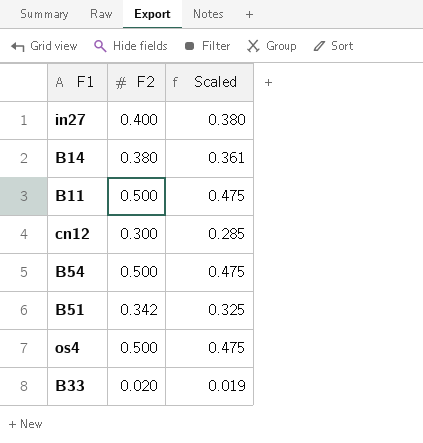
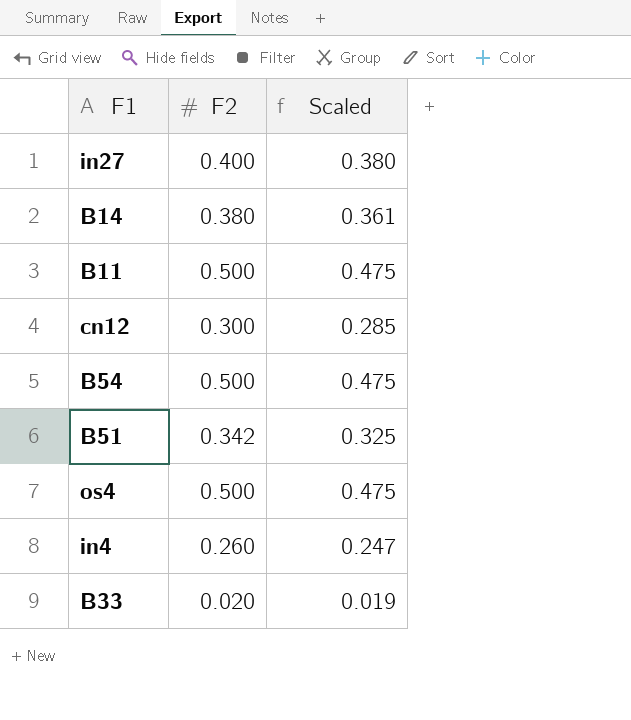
row in4: none -> 0.260 | 0.247

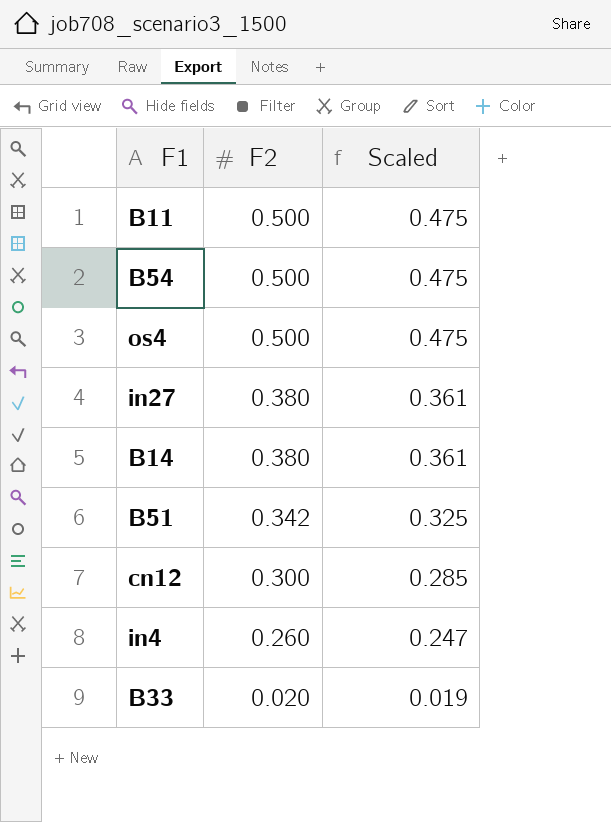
row order: none -> F2 descending
in27 | F2: 0.400 -> 0.380
in27 | Scaled: 0.380 -> 0.361

